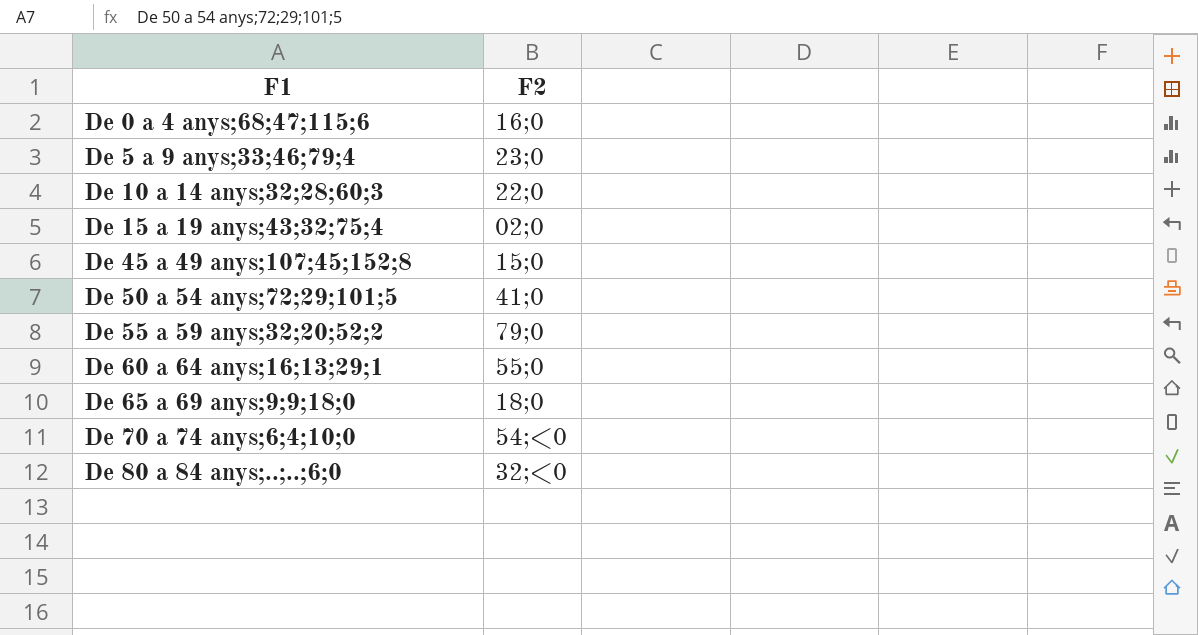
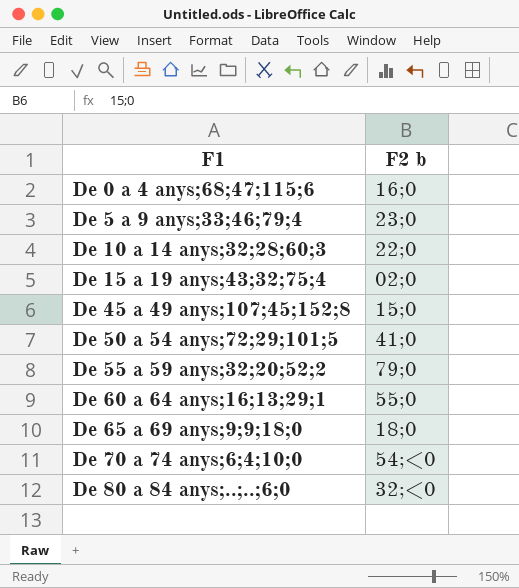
column name: F2 -> F2 b

